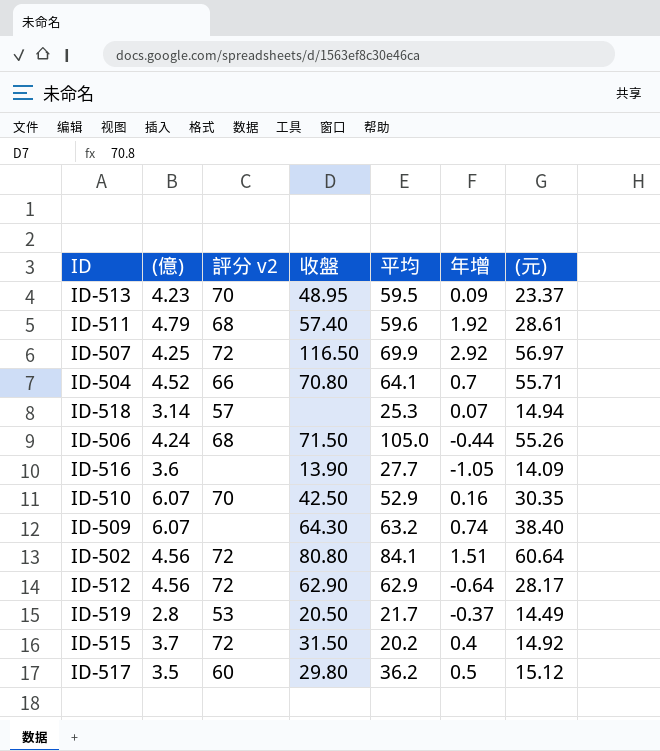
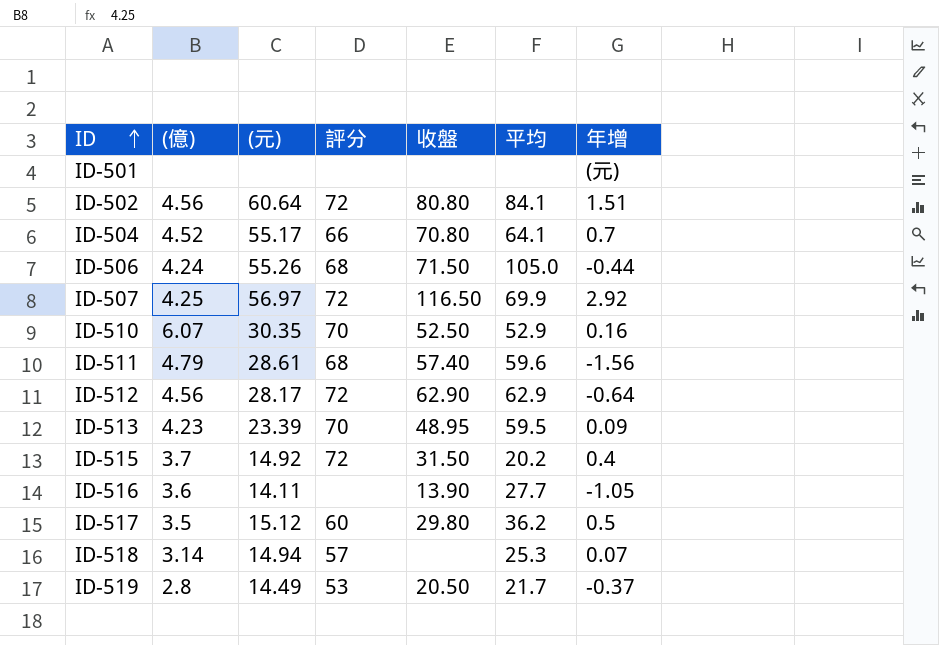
row order: none -> ID ascending
column (元) | position: 7 -> 3
column name: 評分 v2 -> 評分
row ID-509: 6.07 | none | 64.30 | 63.2 | 0.74 | 38.40 -> none
row ID-501: none -> none | none | none | none | none | (元)
ID-504 | (元): 55.71 -> 55.17
ID-510 | 收盤: 42.50 -> 52.50
ID-511 | 年增: 1.92 -> -1.56
ID-513 | (元): 23.37 -> 23.39
ID-516 | (元): 14.09 -> 14.11

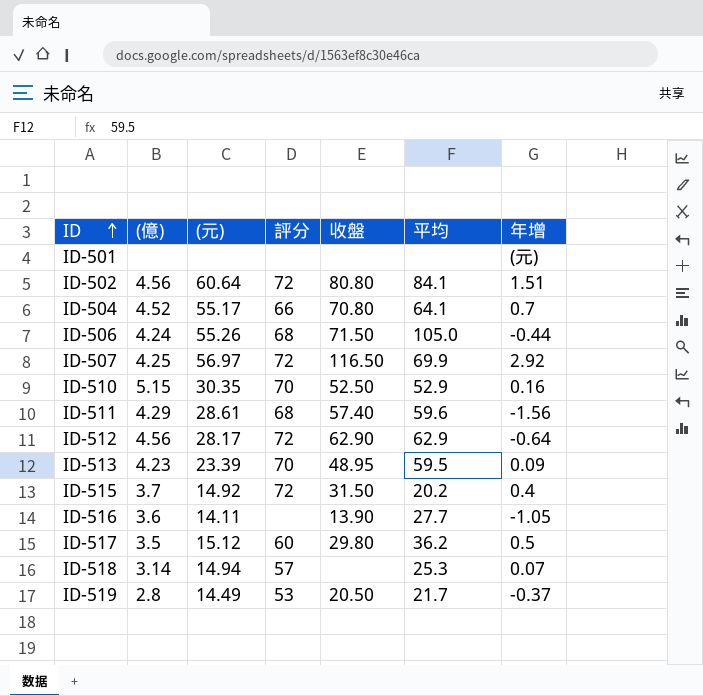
ID-510 | (億): 6.07 -> 5.15
ID-511 | (億): 4.79 -> 4.29

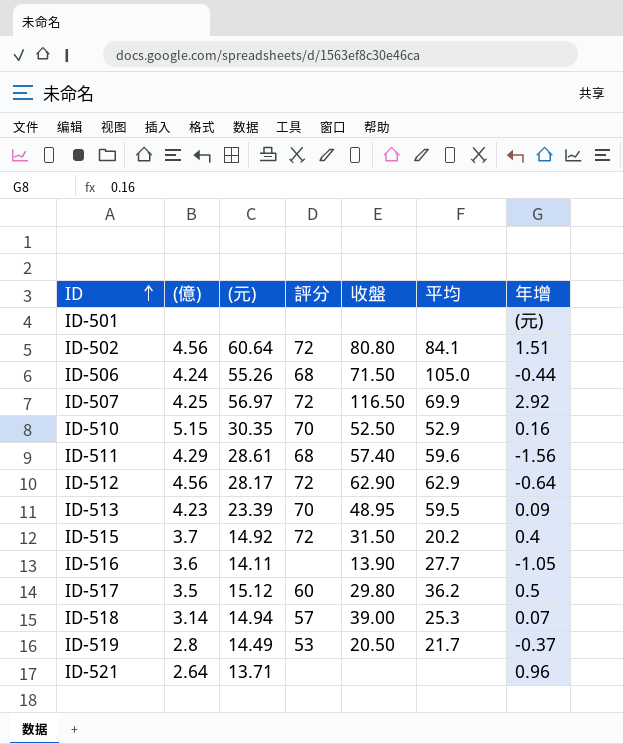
row ID-504: 4.52 | 55.17 | 66 | 70.80 | 64.1 | 0.7 -> none
ID-518 | 收盤: none -> 39.00
row ID-521: none -> 2.64 | 13.71 | none | none | none | 0.96

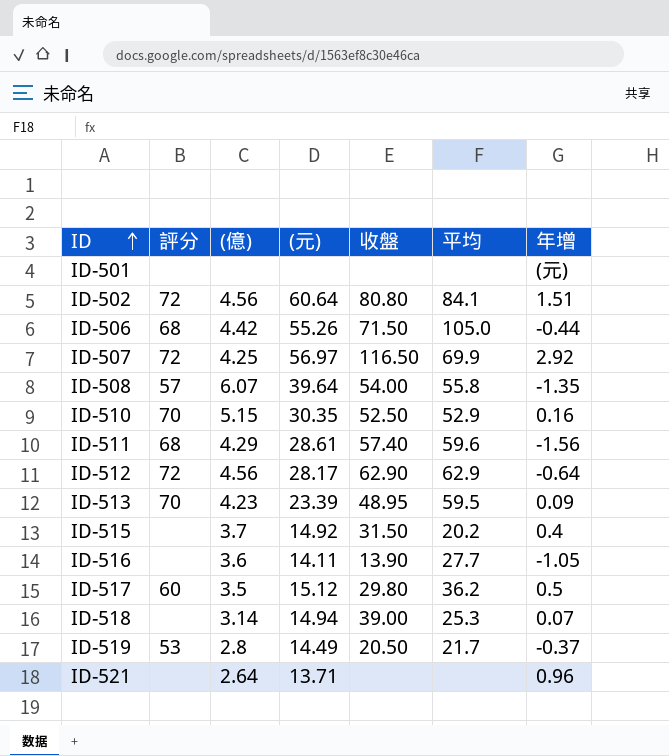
column 評分 | position: 4 -> 2
ID-506 | (億): 4.24 -> 4.42
row ID-508: none -> 57 | 6.07 | 39.64 | 54.00 | 55.8 | -1.35
ID-515 | 評分: 72 -> none
ID-518 | 評分: 57 -> none

